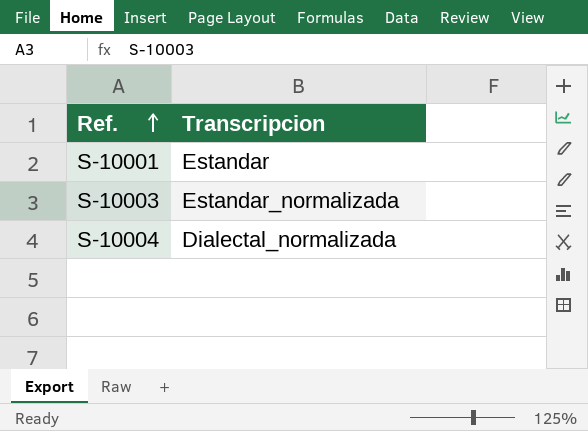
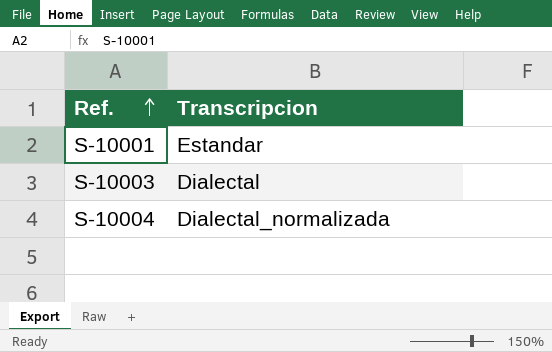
S-10003 | Transcripcion: Estandar_normalizada -> Dialectal

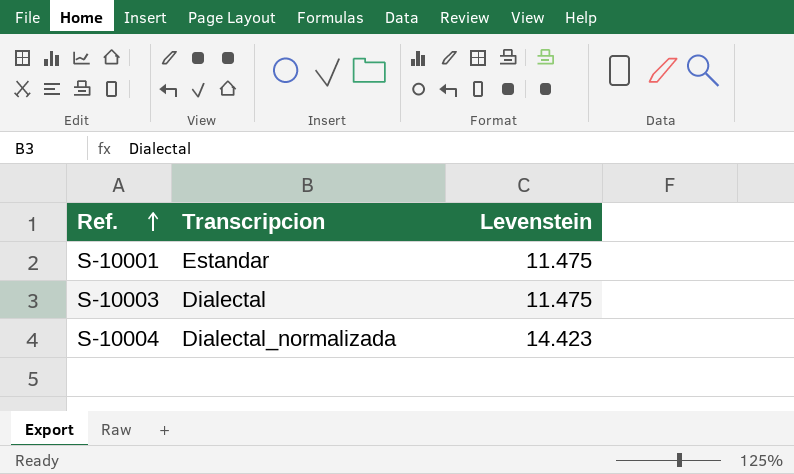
column Levenstein | position: none -> 3

